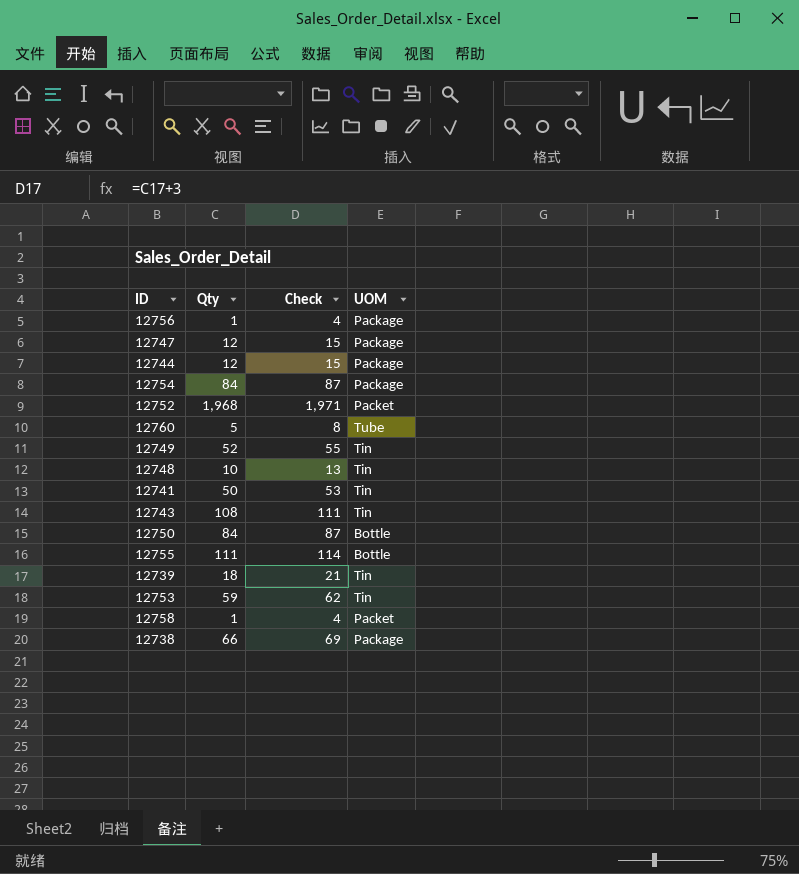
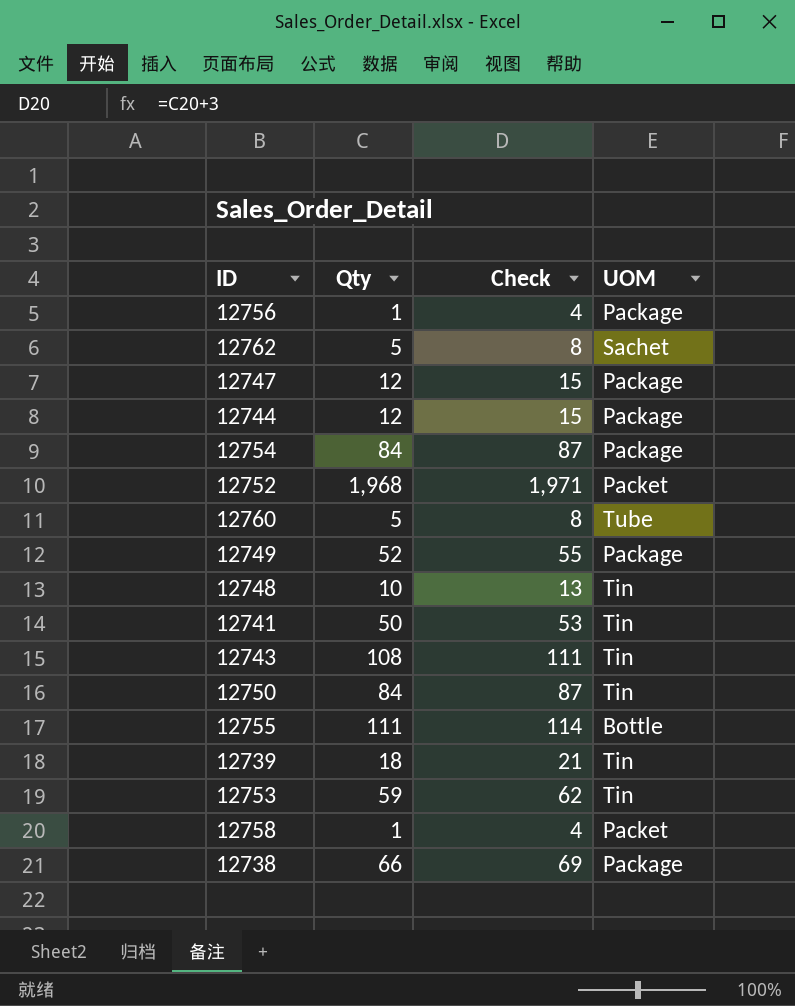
row 12762: none -> 5 | 8 | Sachet
12749 | UOM: Tin -> Package
12750 | UOM: Bottle -> Tin

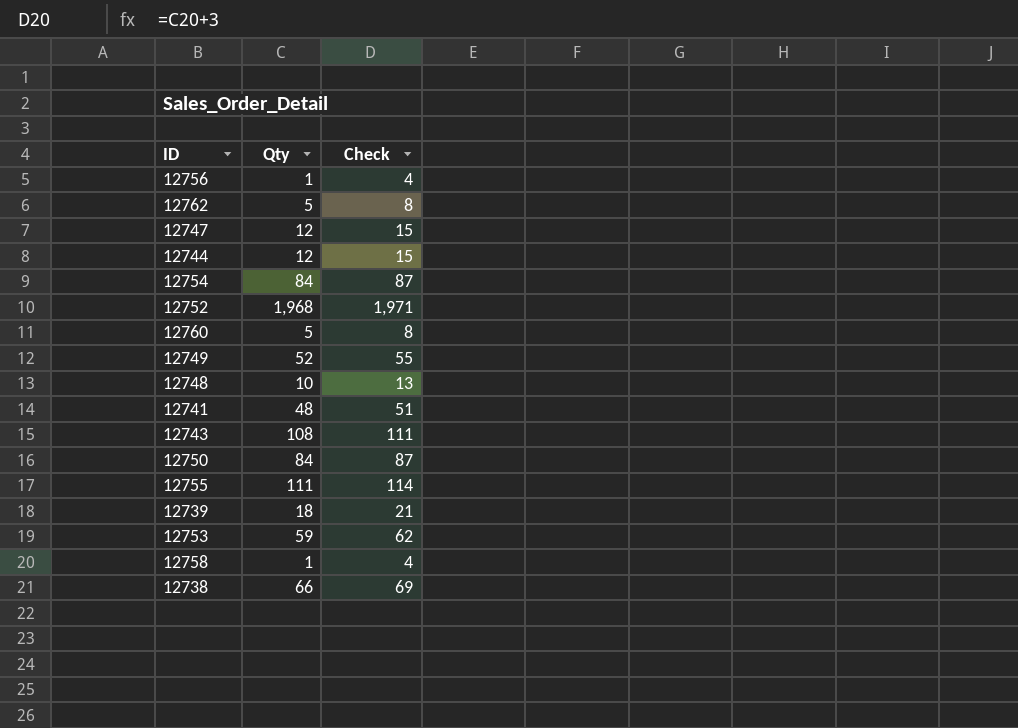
column UOM | position: 4 -> none
12741 | Qty: 50 -> 48
12741 | Check: 53 -> 51

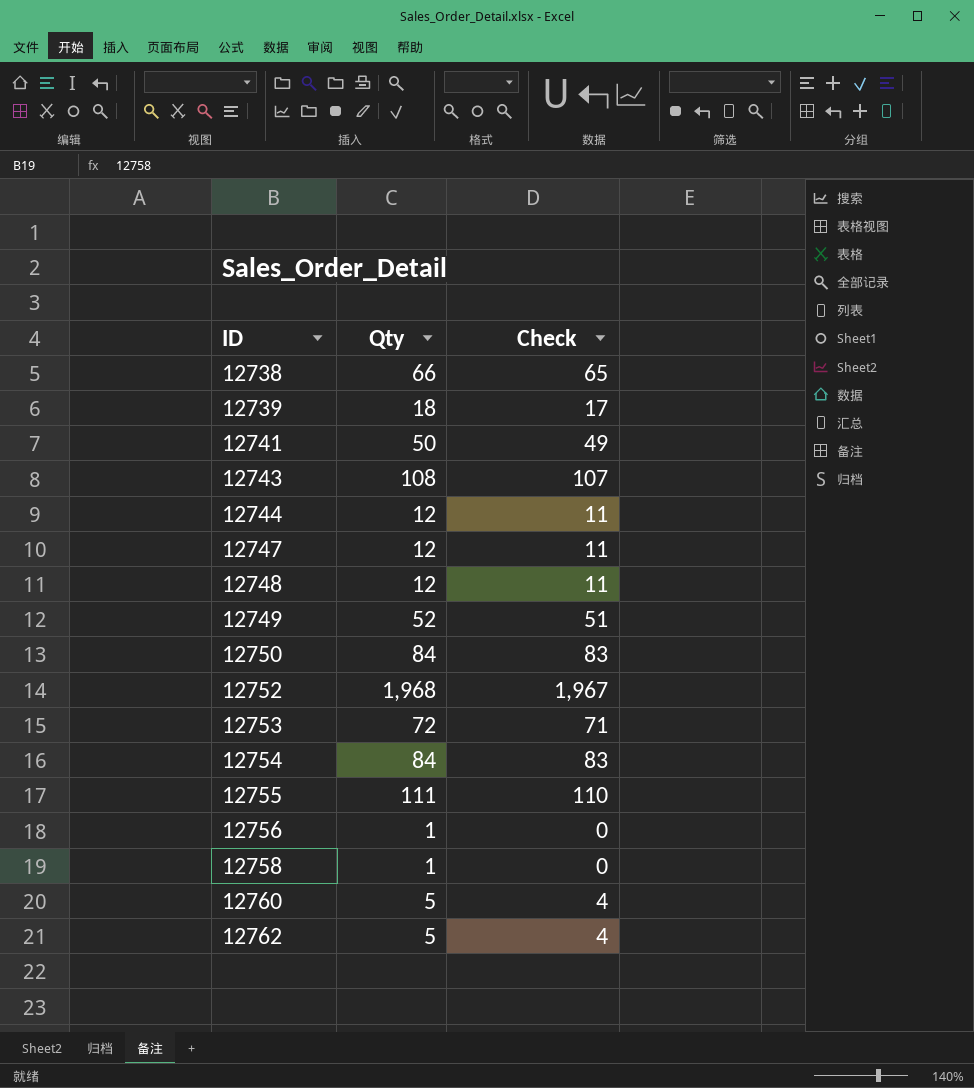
row order: none -> ID ascending
column Check | formula: [Qty] + 3 -> [Qty] - 1
12741 | Qty: 48 -> 50
12748 | Qty: 10 -> 12
12753 | Qty: 59 -> 72

